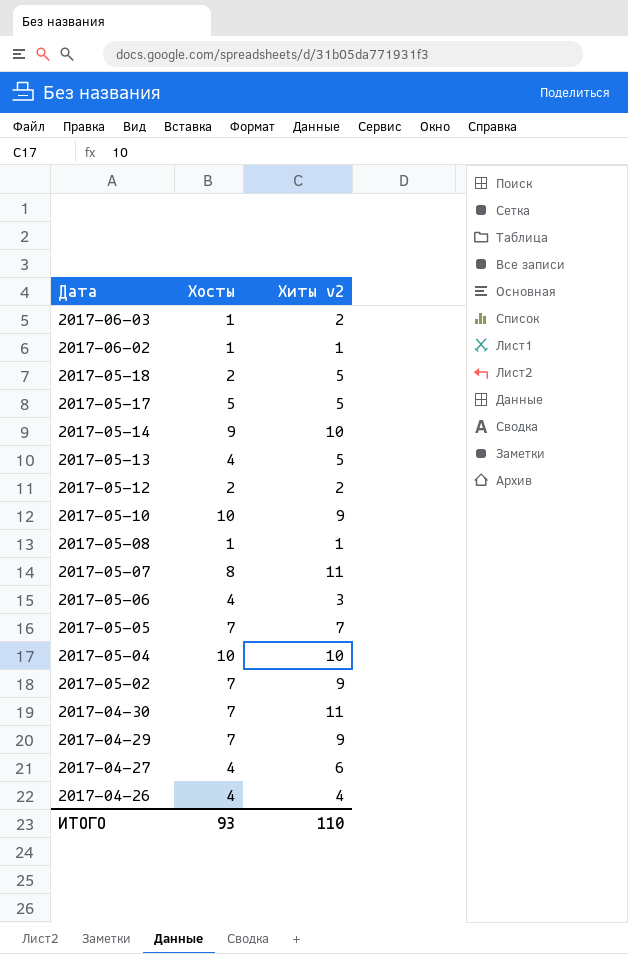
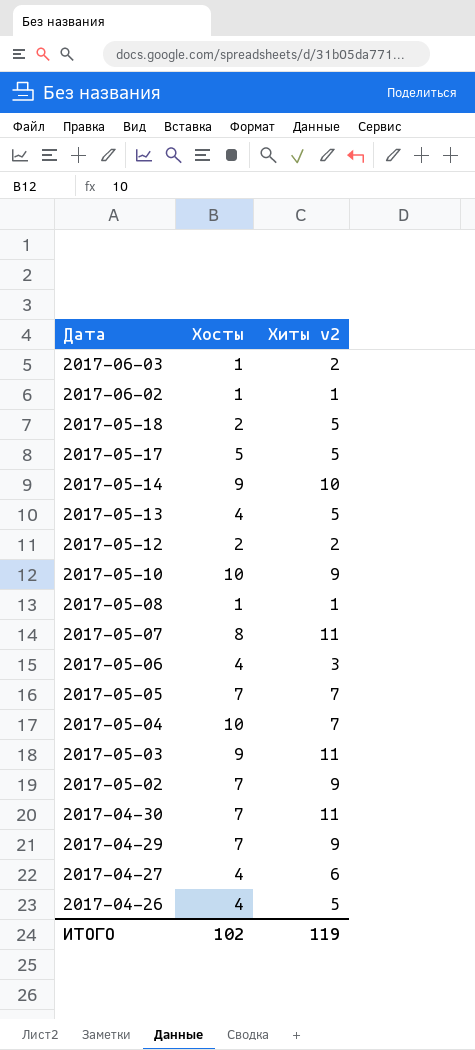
2017-05-04 | Хиты v2: 10 -> 7
row 2017-05-03: none -> 9 | 11
2017-04-26 | Хиты v2: 4 -> 5
ИТОГО | Хосты: 93 -> 102
ИТОГО | Хиты v2: 110 -> 119

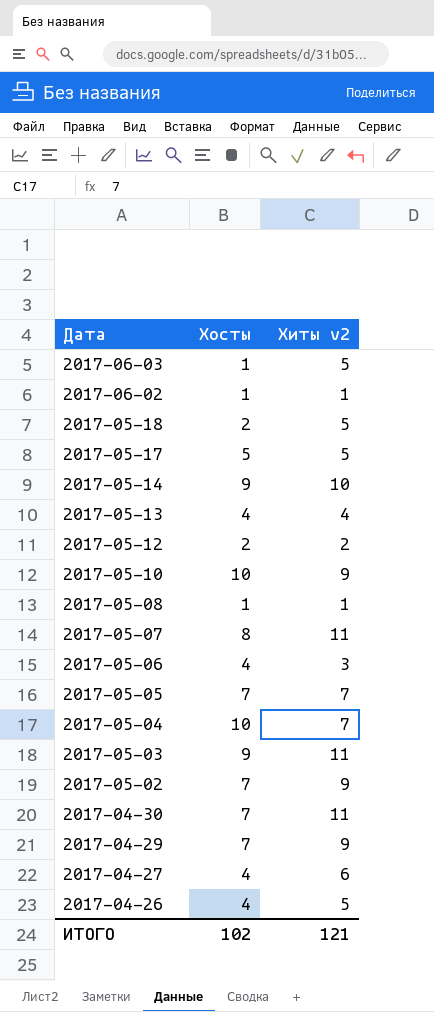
2017-06-03 | Хиты v2: 2 -> 5
2017-05-13 | Хиты v2: 5 -> 4
ИТОГО | Хиты v2: 119 -> 121

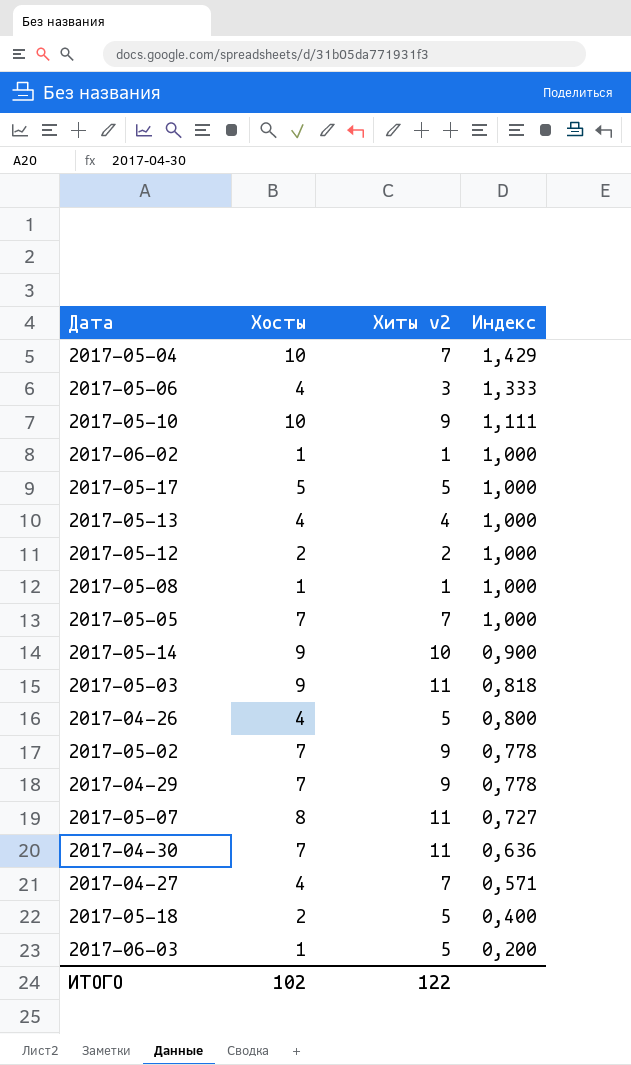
row order: Дата descending -> Индекс descending
column Индекс | formula: none -> [Хосты] / [Хиты v2]
2017-04-27 | Хиты v2: 6 -> 7
ИТОГО | Хиты v2: 121 -> 122

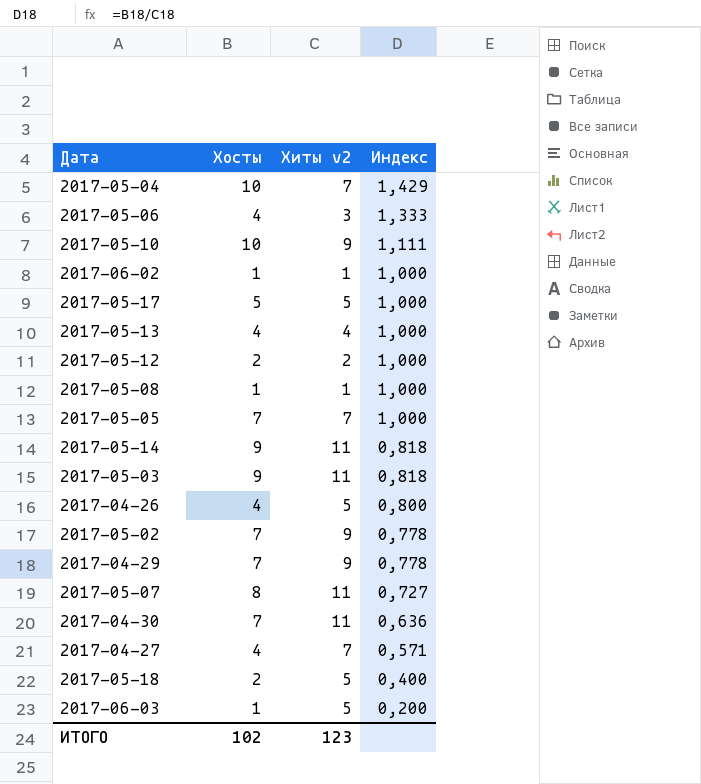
2017-05-14 | Хиты v2: 10 -> 11
2017-05-14 | Индекс: 0,900 -> 0,818
ИТОГО | Хиты v2: 122 -> 123

